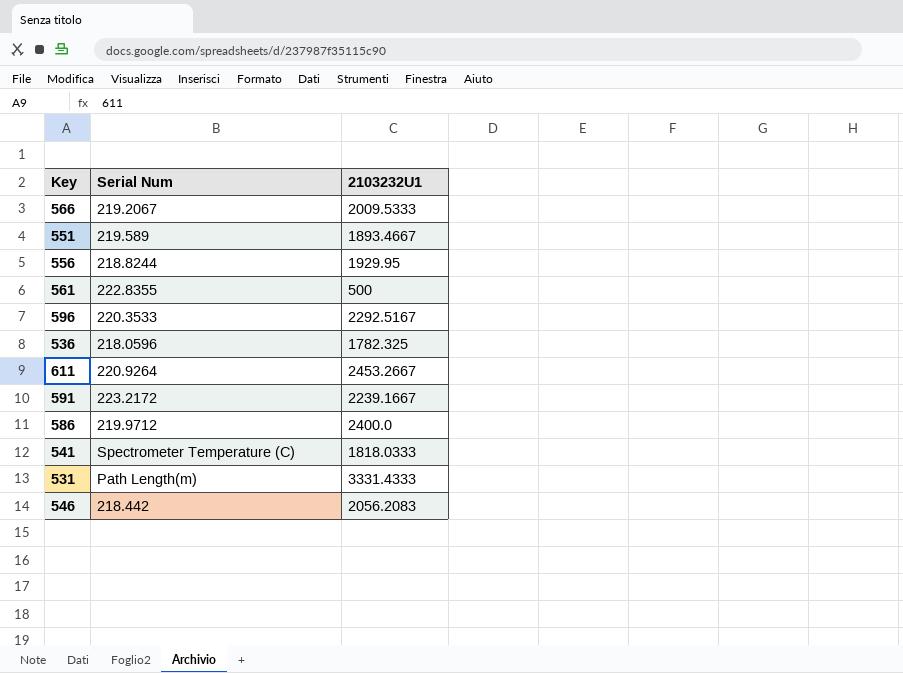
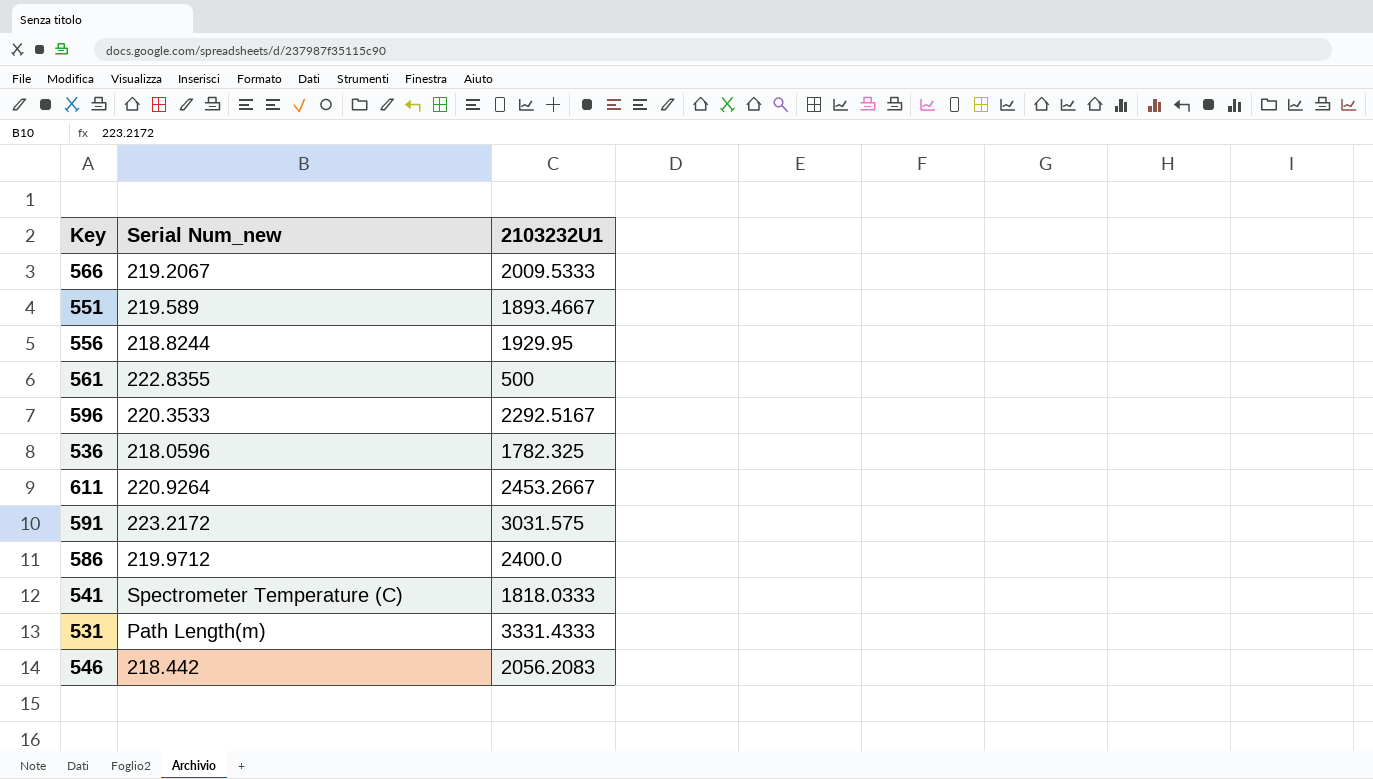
column name: Serial Num -> Serial Num_new
591 | 2103232U1: 2239.1667 -> 3031.575

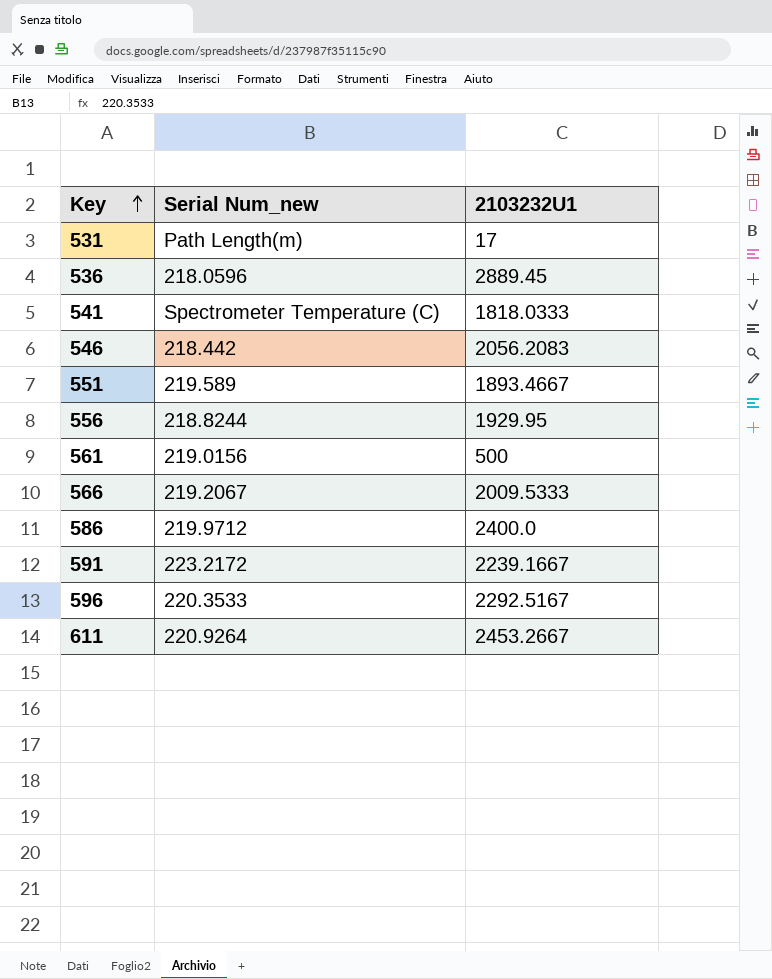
row order: none -> Key ascending
531 | 2103232U1: 3331.4333 -> 17
536 | 2103232U1: 1782.325 -> 2889.45
561 | Serial Num_new: 222.8355 -> 219.0156
591 | 2103232U1: 3031.575 -> 2239.1667

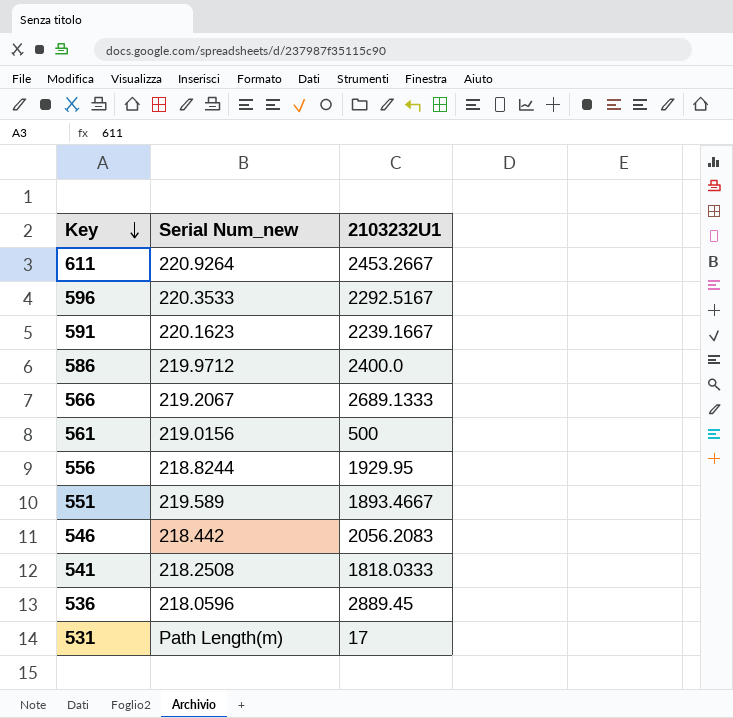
row order: Key ascending -> Key descending
591 | Serial Num_new: 223.2172 -> 220.1623
566 | 2103232U1: 2009.5333 -> 2689.1333
541 | Serial Num_new: Spectrometer Temperature (C) -> 218.2508

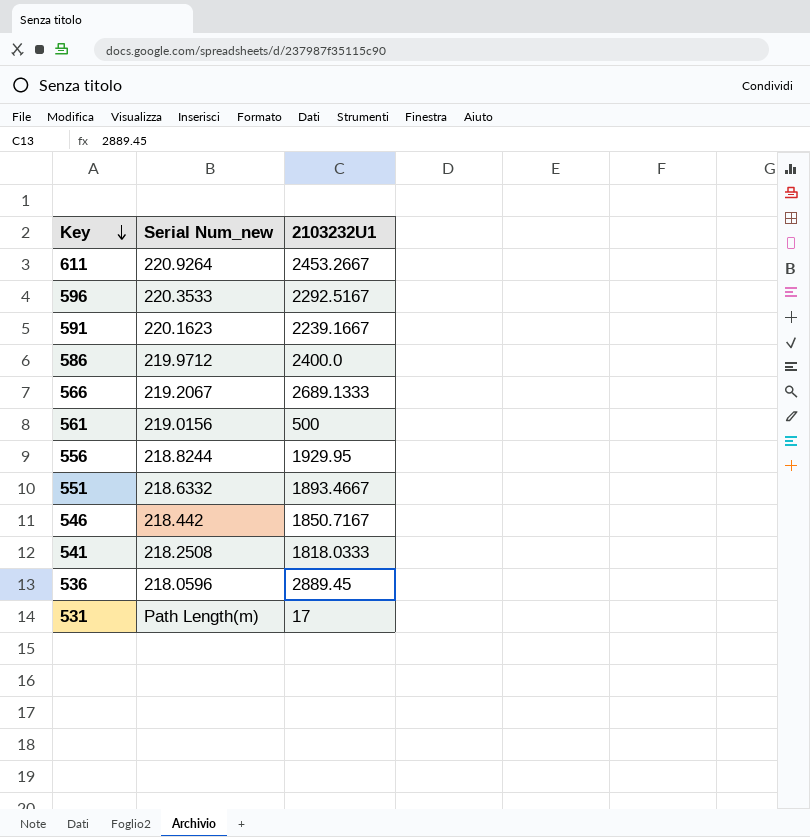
551 | Serial Num_new: 219.589 -> 218.6332
546 | 2103232U1: 2056.2083 -> 1850.7167

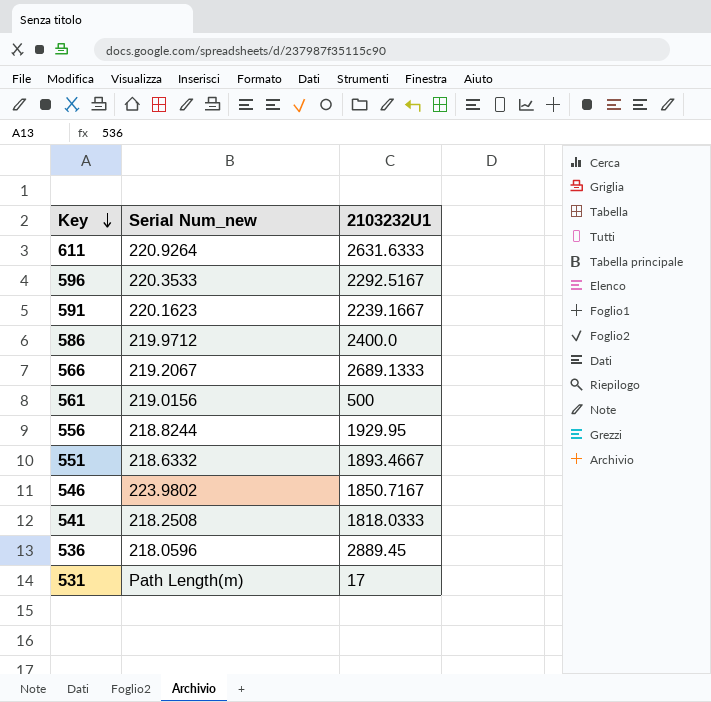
611 | 2103232U1: 2453.2667 -> 2631.6333
546 | Serial Num_new: 218.442 -> 223.9802

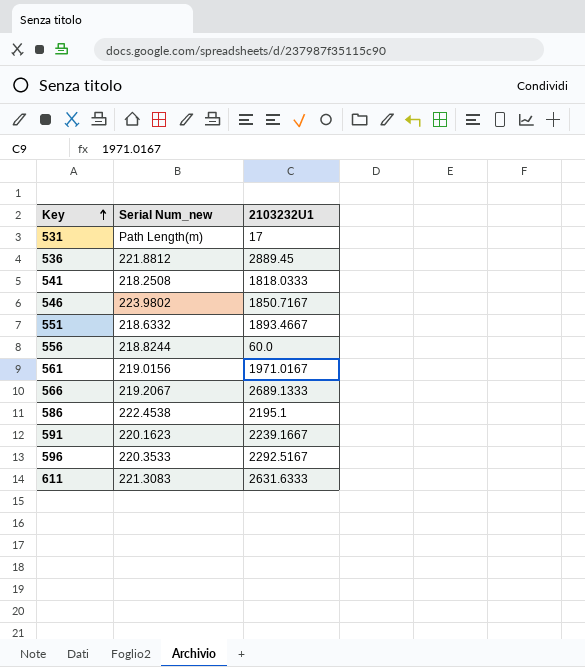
row order: Key descending -> Key ascending
536 | Serial Num_new: 218.0596 -> 221.8812
556 | 2103232U1: 1929.95 -> 60.0
561 | 2103232U1: 500 -> 1971.0167
586 | Serial Num_new: 219.9712 -> 222.4538
586 | 2103232U1: 2400.0 -> 2195.1
611 | Serial Num_new: 220.9264 -> 221.3083

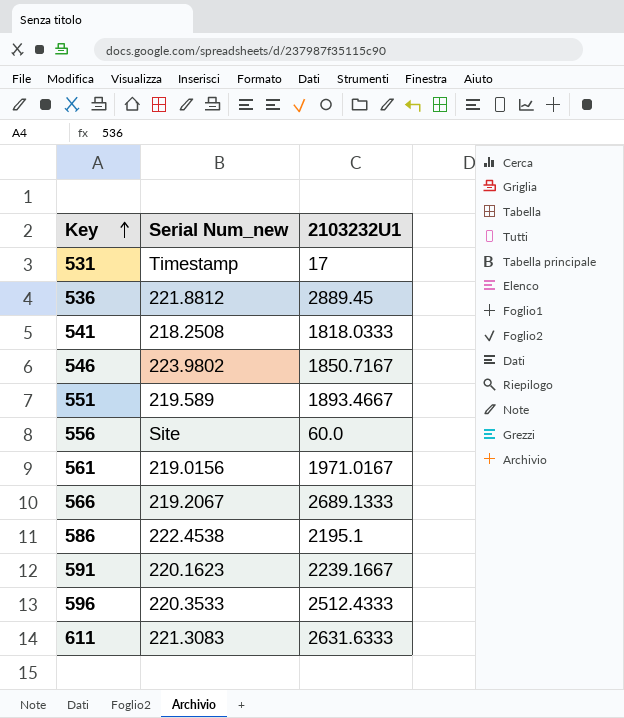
531 | Serial Num_new: Path Length(m) -> Timestamp
551 | Serial Num_new: 218.6332 -> 219.589
556 | Serial Num_new: 218.8244 -> Site
596 | 2103232U1: 2292.5167 -> 2512.4333

